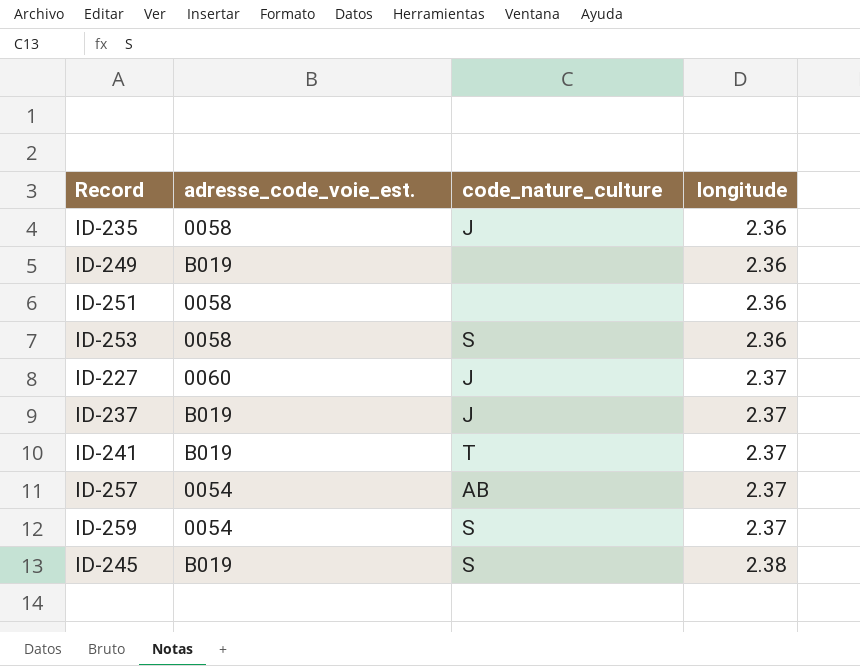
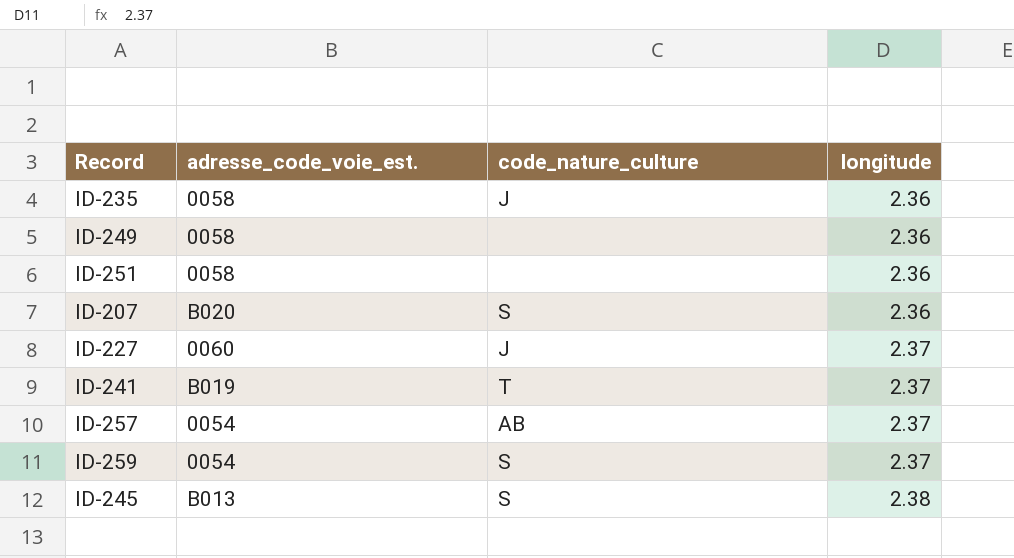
row ID-253: 0058 | S | 2.36 -> none
row ID-237: B019 | J | 2.37 -> none
ID-249 | adresse_code_voie_est.: B019 -> 0058
row ID-207: none -> B020 | S | 2.36
ID-245 | adresse_code_voie_est.: B019 -> B013

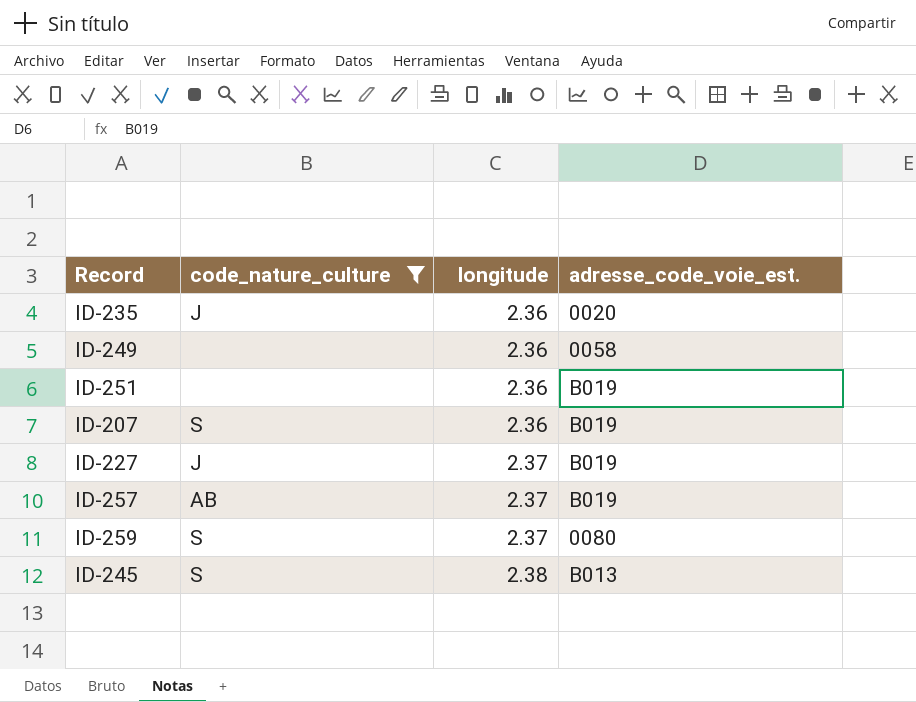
filter: none -> code_nature_culture != T
column adresse_code_voie_est. | position: 2 -> 4
ID-235 | adresse_code_voie_est.: 0058 -> 0020
ID-251 | adresse_code_voie_est.: 0058 -> B019
ID-207 | adresse_code_voie_est.: B020 -> B019
ID-227 | adresse_code_voie_est.: 0060 -> B019
ID-257 | adresse_code_voie_est.: 0054 -> B019
ID-259 | adresse_code_voie_est.: 0054 -> 0080

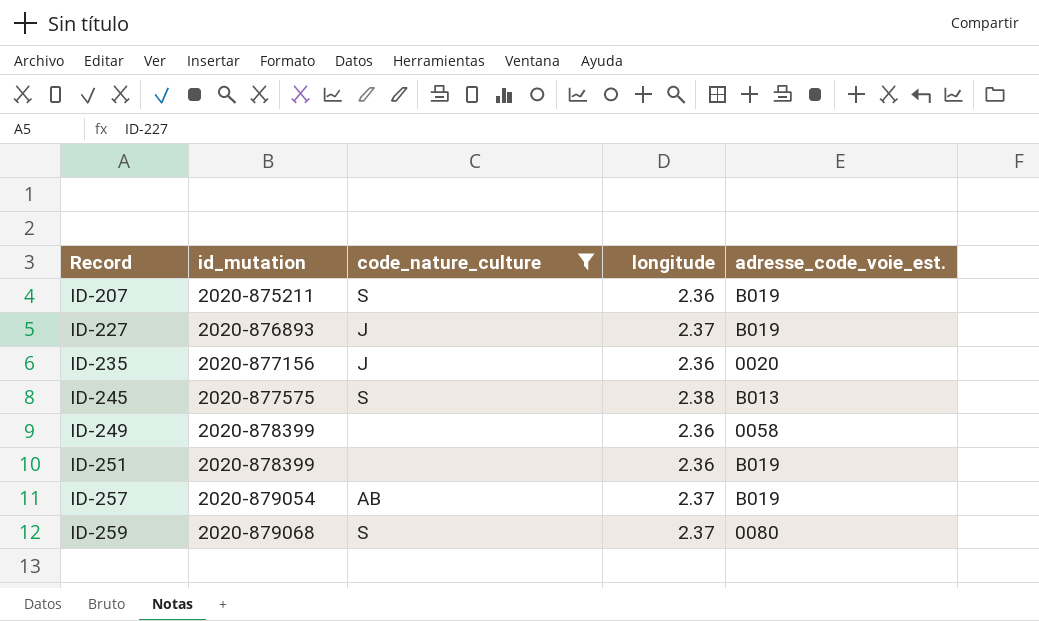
row order: longitude ascending -> Record ascending
column id_mutation | position: none -> 2

